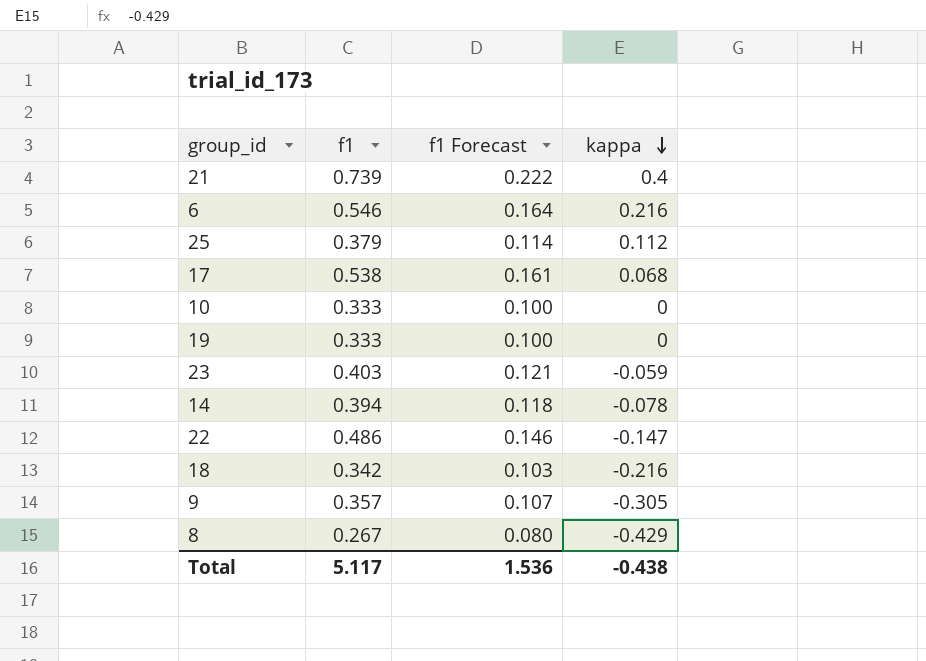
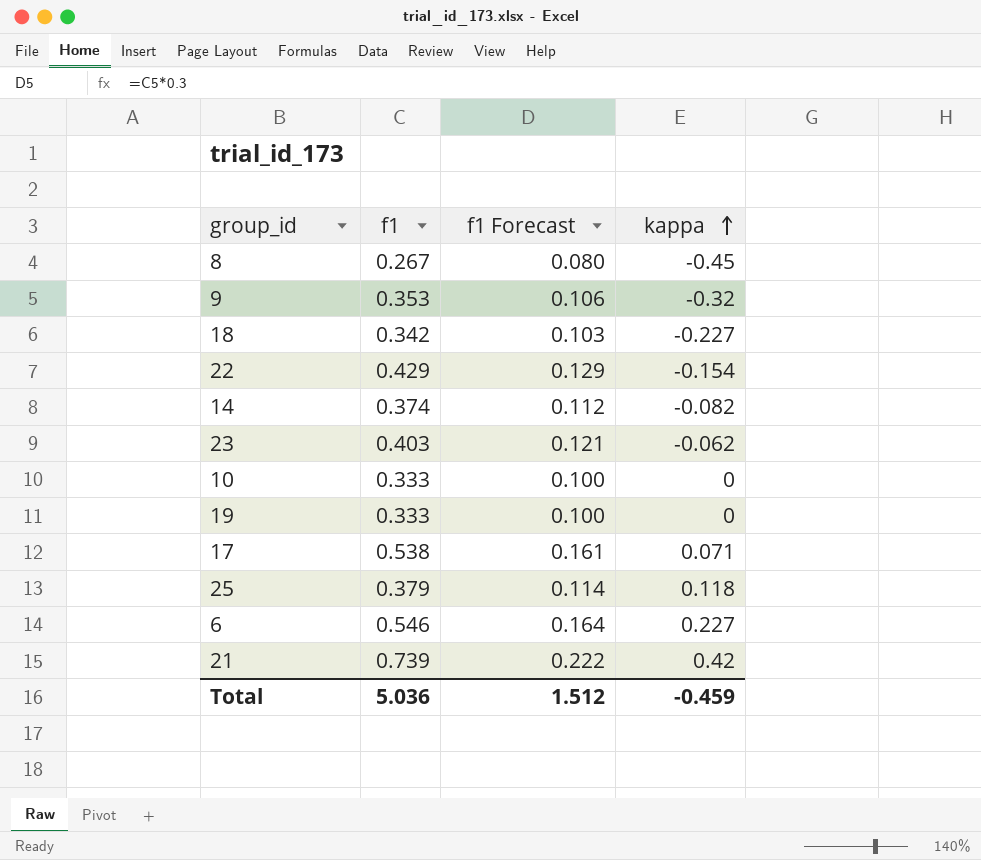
row order: kappa descending -> kappa ascending
8 | kappa: -0.429 -> -0.45
9 | f1: 0.357 -> 0.353
9 | f1 Forecast: 0.107 -> 0.106
9 | kappa: -0.305 -> -0.32
18 | kappa: -0.216 -> -0.227
22 | f1: 0.486 -> 0.429
22 | f1 Forecast: 0.146 -> 0.129
22 | kappa: -0.147 -> -0.154
14 | f1: 0.394 -> 0.374
14 | f1 Forecast: 0.118 -> 0.112
14 | kappa: -0.078 -> -0.082
23 | kappa: -0.059 -> -0.062
17 | kappa: 0.068 -> 0.071
25 | kappa: 0.112 -> 0.118
6 | kappa: 0.216 -> 0.227
21 | kappa: 0.4 -> 0.42
Total | f1: 5.117 -> 5.036
Total | f1 Forecast: 1.536 -> 1.512
Total | kappa: -0.438 -> -0.459

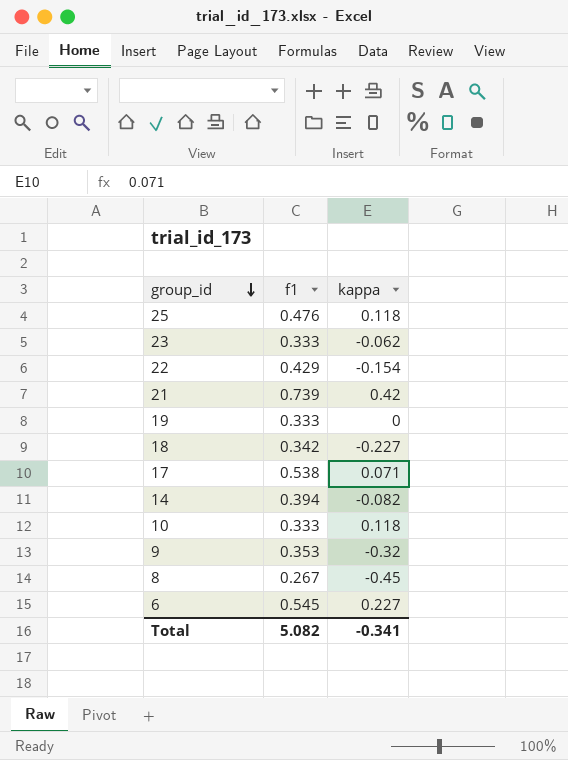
row order: kappa ascending -> group_id descending
column f1 Forecast | formula: [f1] * 0.3 -> none
25 | f1: 0.379 -> 0.476
23 | f1: 0.403 -> 0.333
14 | f1: 0.374 -> 0.394
10 | kappa: 0 -> 0.118
6 | f1: 0.546 -> 0.545
Total | f1: 5.036 -> 5.082
Total | kappa: -0.459 -> -0.341

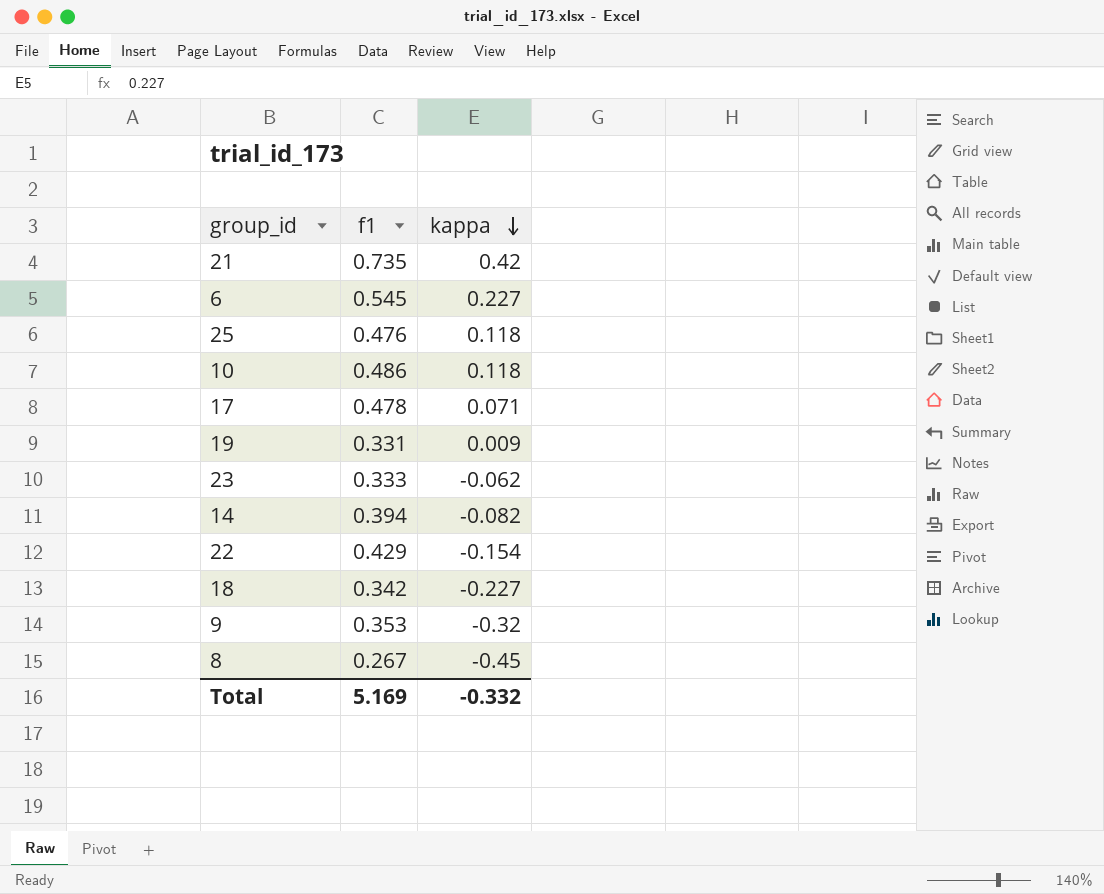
row order: group_id descending -> kappa descending
21 | f1: 0.739 -> 0.735
10 | f1: 0.333 -> 0.486
17 | f1: 0.538 -> 0.478
19 | f1: 0.333 -> 0.331
19 | kappa: 0 -> 0.009
Total | f1: 5.082 -> 5.169
Total | kappa: -0.341 -> -0.332

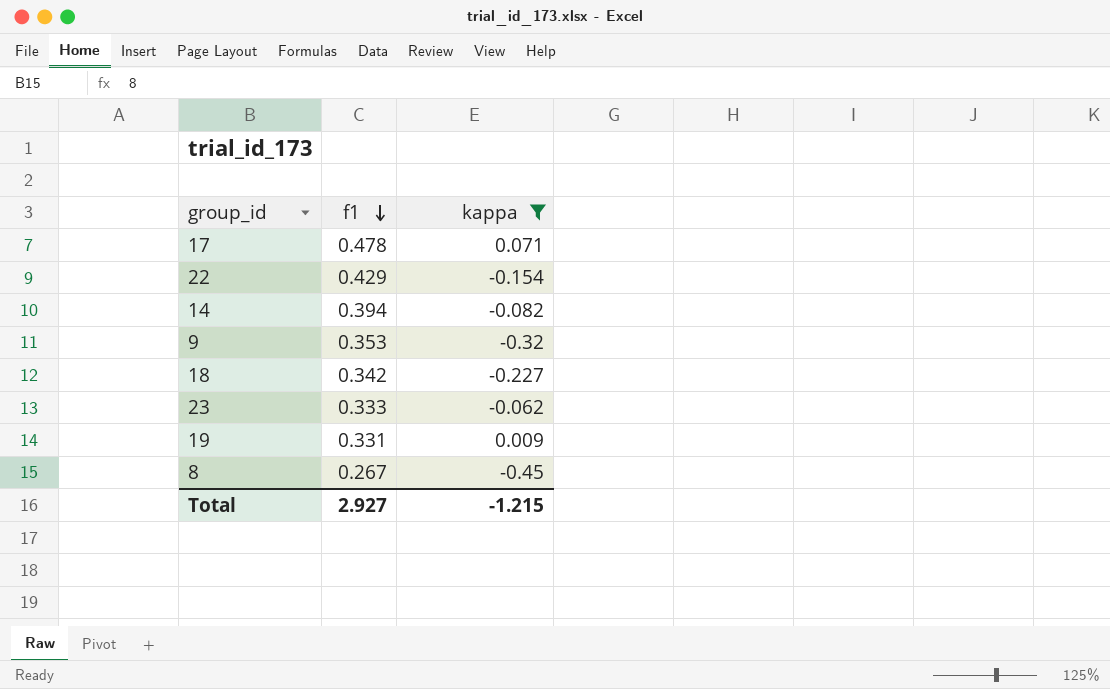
filter: none -> kappa <= 0.071
row order: kappa descending -> f1 descending
Total | f1: 5.169 -> 2.927
Total | kappa: -0.332 -> -1.215

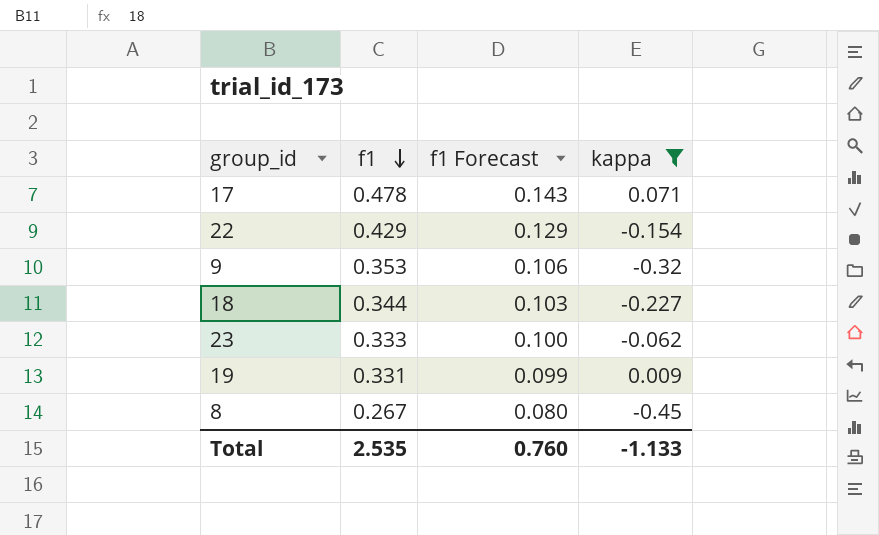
column f1 Forecast | formula: none -> [f1] * 0.3
row 14: 0.394 | -0.082 -> none
18 | f1: 0.342 -> 0.344
Total | f1: 2.927 -> 2.535
Total | kappa: -1.215 -> -1.133

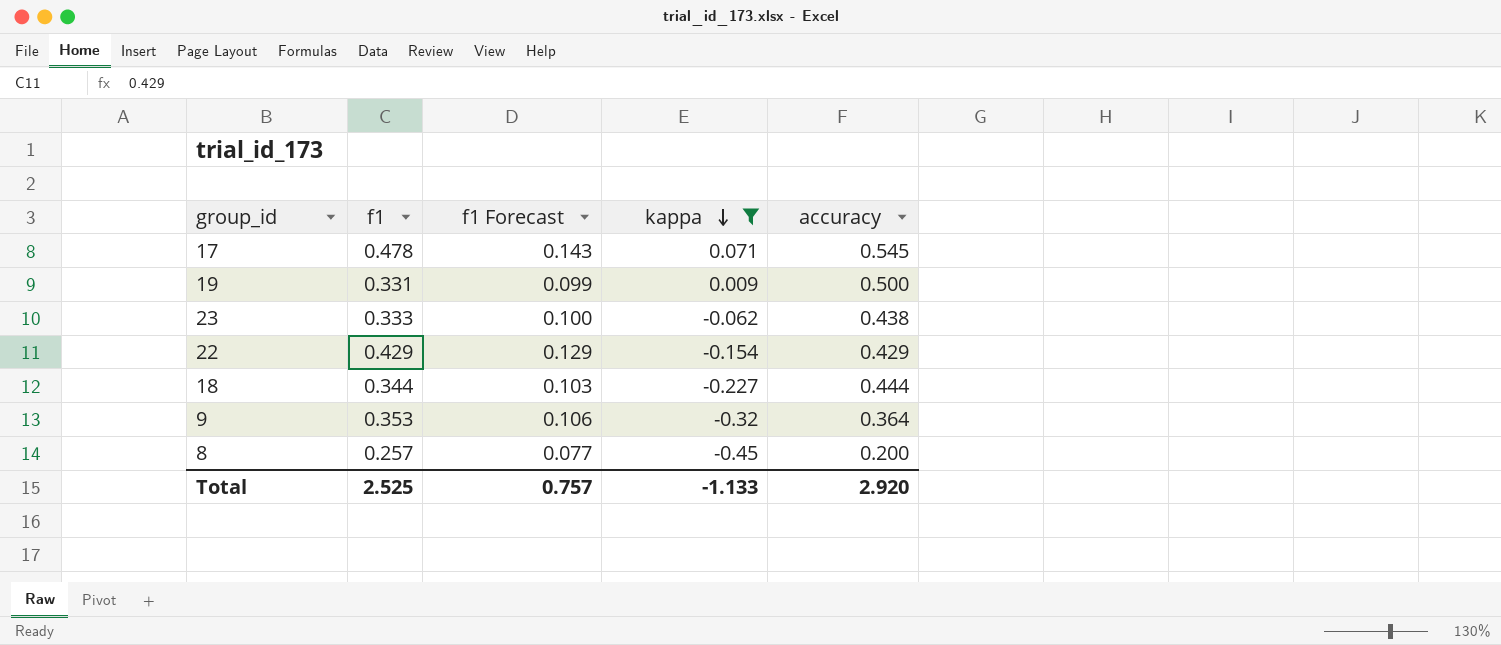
row order: f1 descending -> kappa descending
column accuracy | position: none -> 5
8 | f1: 0.267 -> 0.257
8 | f1 Forecast: 0.080 -> 0.077
Total | f1: 2.535 -> 2.525
Total | f1 Forecast: 0.760 -> 0.757

